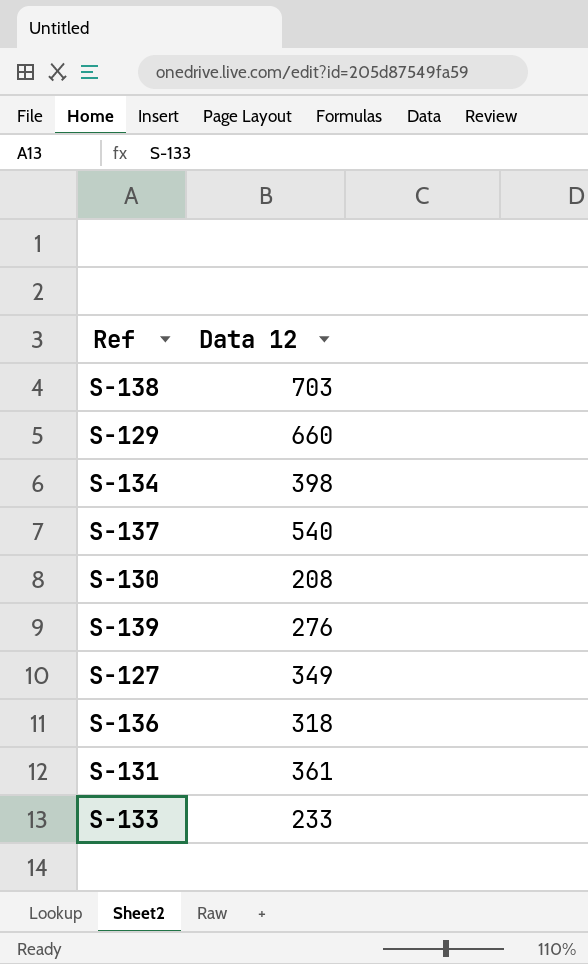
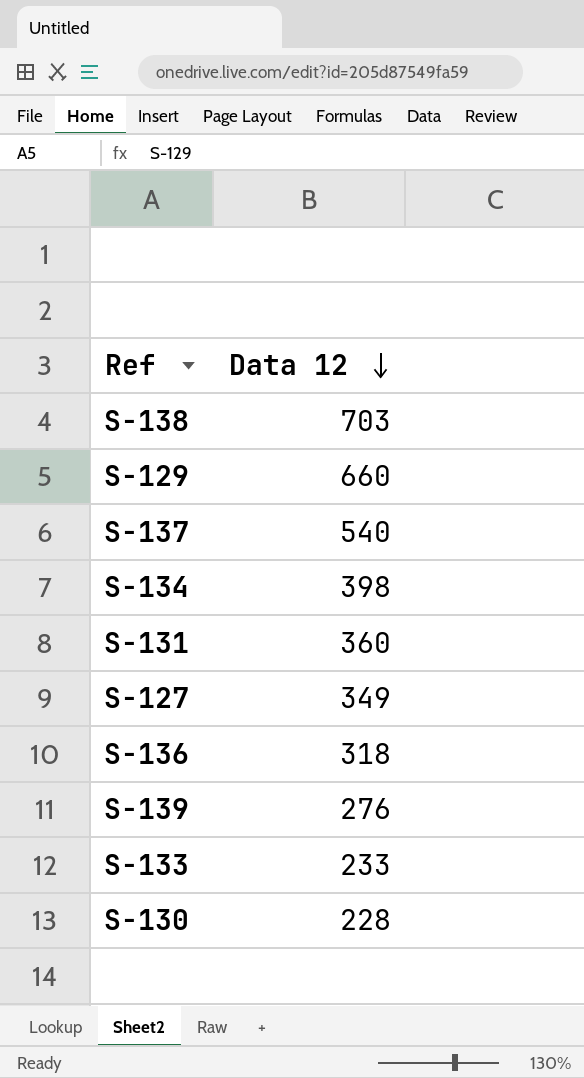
row order: none -> Data 12 descending
S-131 | Data 12: 361 -> 360
S-130 | Data 12: 208 -> 228

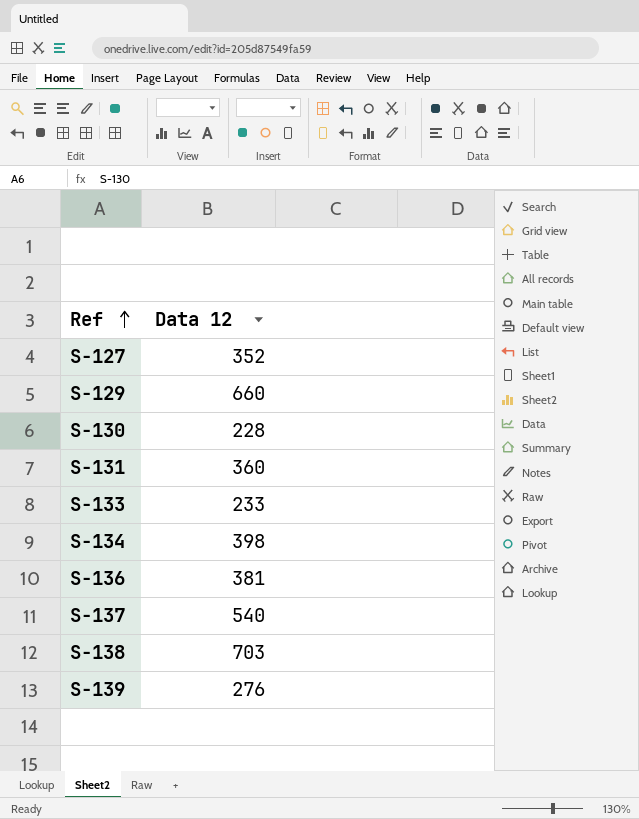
row order: Data 12 descending -> Ref ascending
S-127 | Data 12: 349 -> 352
S-136 | Data 12: 318 -> 381

